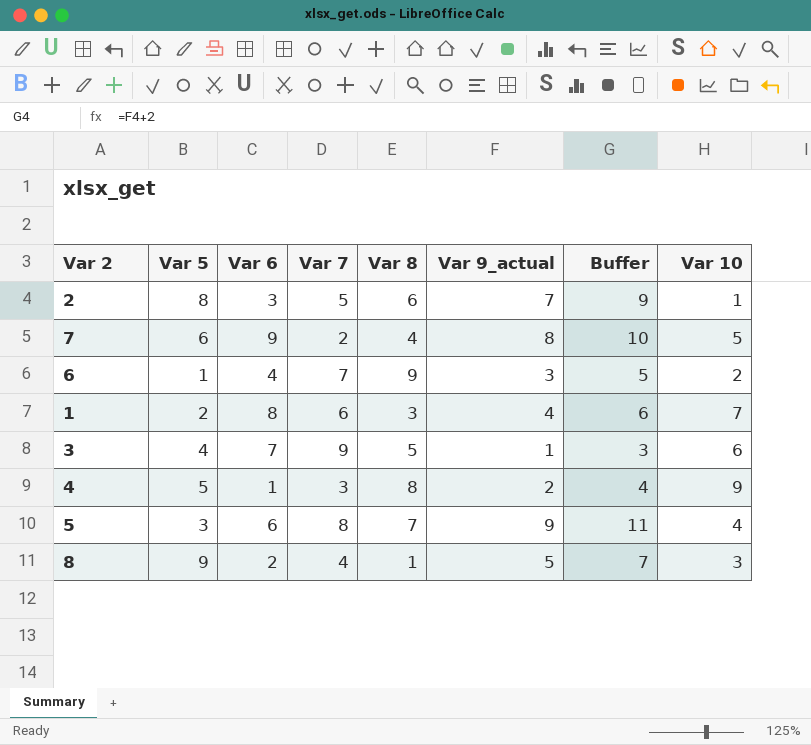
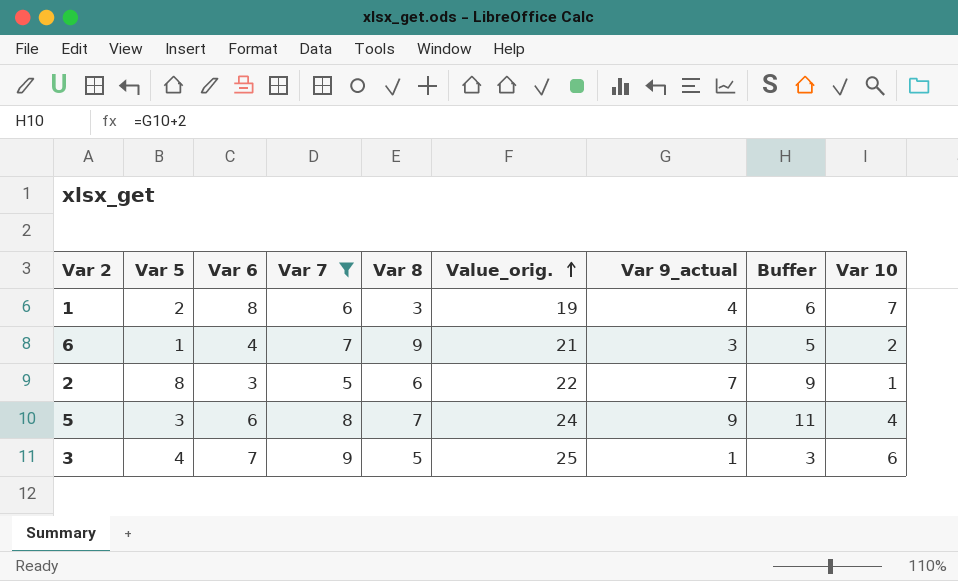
filter: none -> Var 7 >= 5
row order: none -> Value_orig. ascending
column Value_orig. | formula: none -> [Var 5] + [Var 6] + [Var 7] + [Var 8]

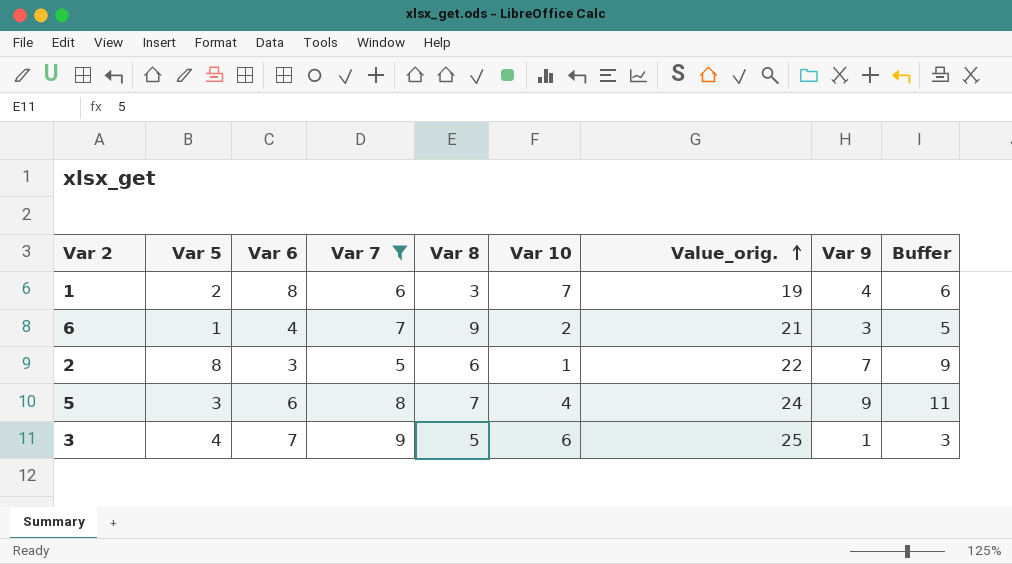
column Var 10 | position: 9 -> 6
column name: Var 9_actual -> Var 9

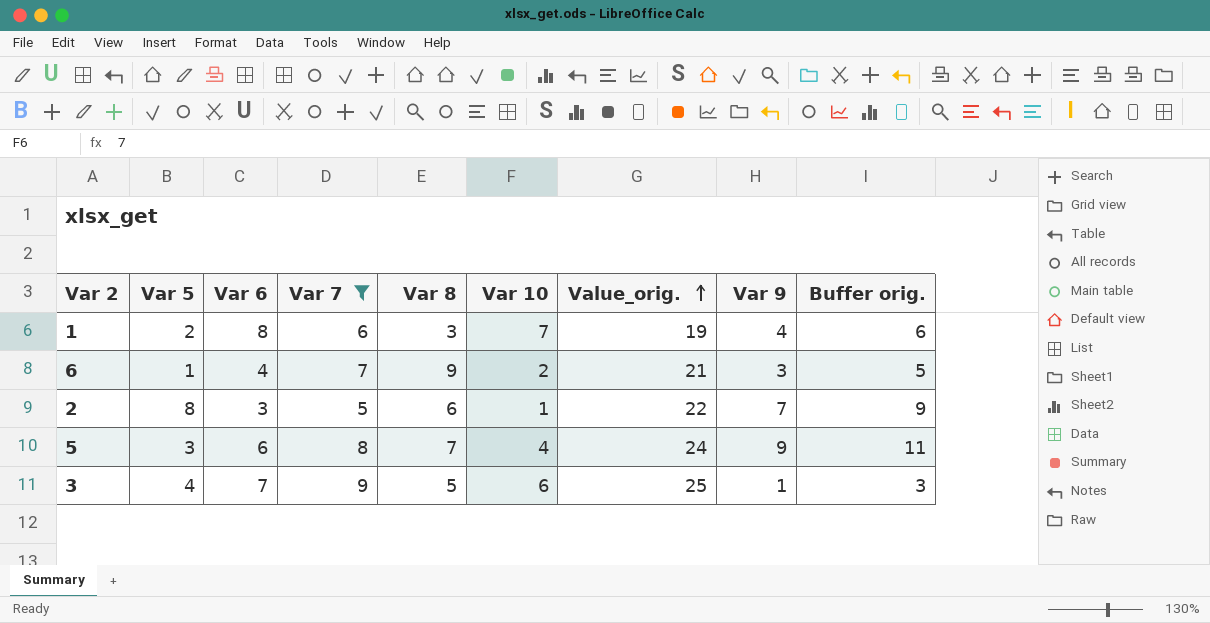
column name: Buffer -> Buffer orig.

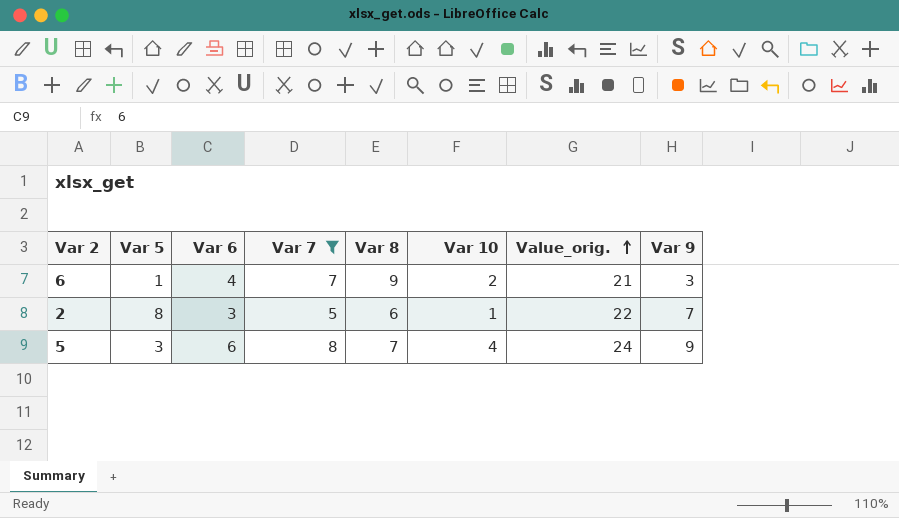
column Buffer orig. | formula: [Var 9] + 2 -> none
row 1: 2 | 8 | 6 | 3 | 7 | 19 | 4 | 6 -> none
row 3: 4 | 7 | 9 | 5 | 6 | 25 | 1 | 3 -> none

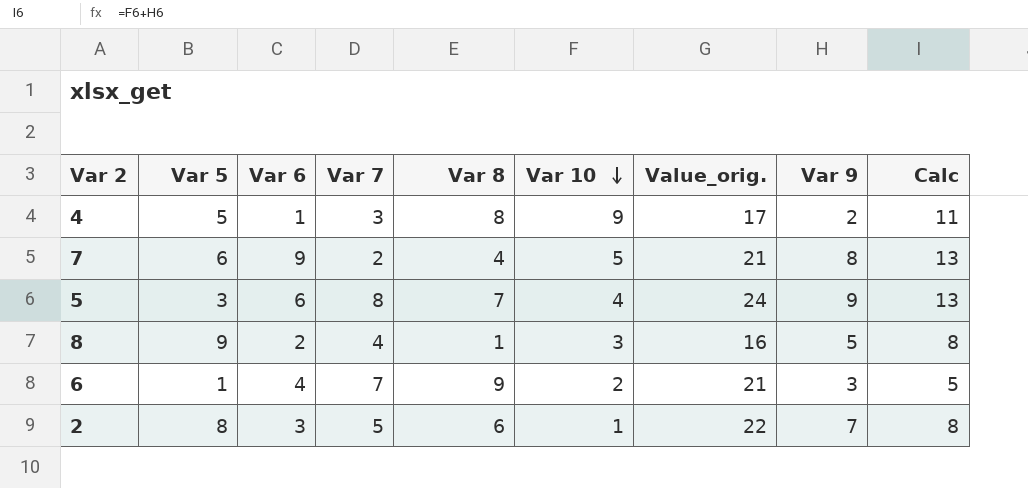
filter: Var 7 >= 5 -> none
row order: Value_orig. ascending -> Var 10 descending
column Calc | formula: none -> [Var 10] + [Var 9]

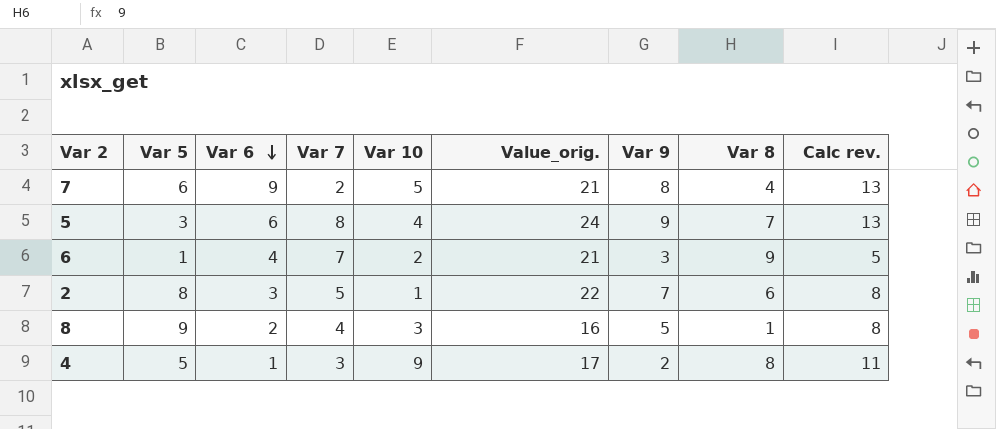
row order: Var 10 descending -> Var 6 descending
column Var 8 | position: 5 -> 8
column name: Calc -> Calc rev.

